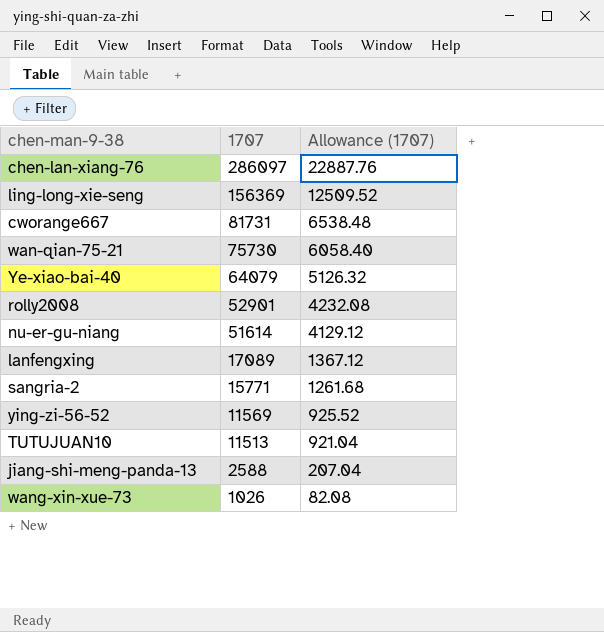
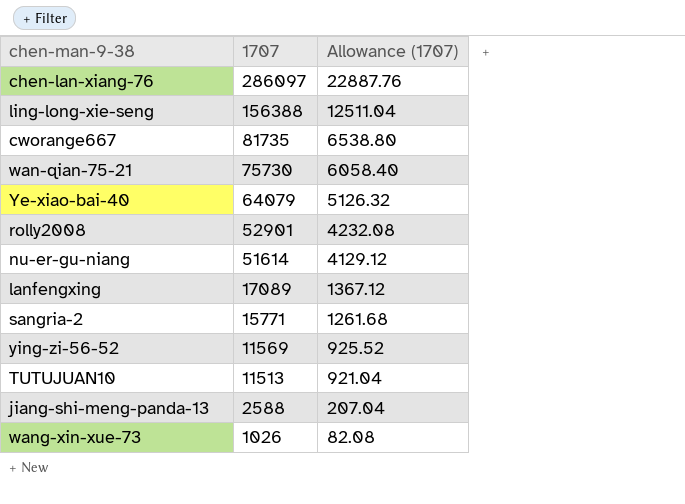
ling-long-xie-seng | 1707: 156369 -> 156388
ling-long-xie-seng | Allowance (1707): 12509.52 -> 12511.04
cworange667 | 1707: 81731 -> 81735
cworange667 | Allowance (1707): 6538.48 -> 6538.80

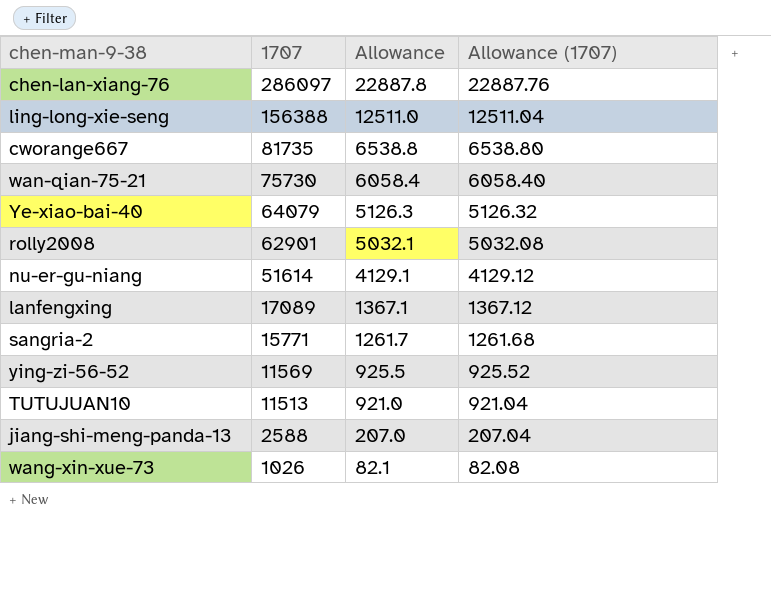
column Allowance | formula: none -> [1707] * 0.08
rolly2008 | 1707: 52901 -> 62901
rolly2008 | Allowance (1707): 4232.08 -> 5032.08

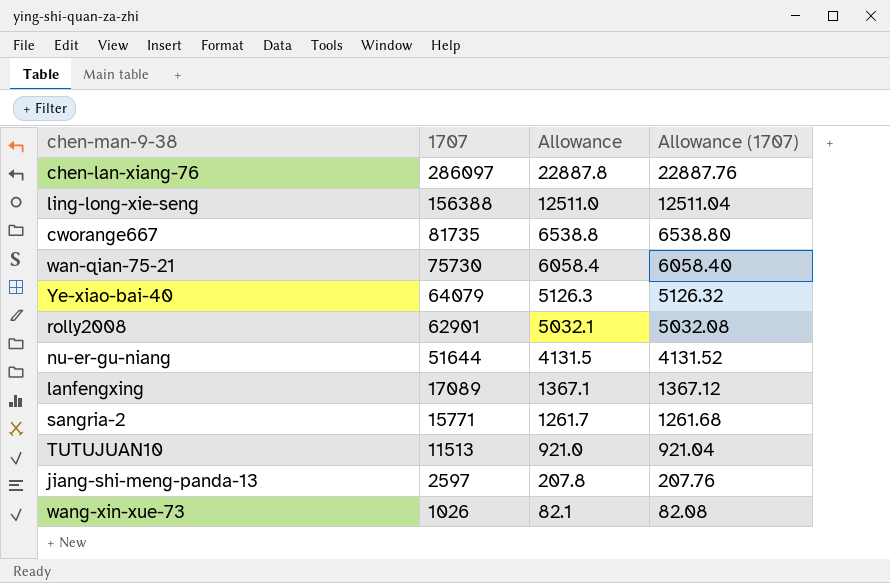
row ying-zi-56-52: 11569 | 925.5 | 925.52 -> none
nu-er-gu-niang | 1707: 51614 -> 51644
nu-er-gu-niang | Allowance: 4129.1 -> 4131.5
nu-er-gu-niang | Allowance (1707): 4129.12 -> 4131.52
jiang-shi-meng-panda-13 | 1707: 2588 -> 2597
jiang-shi-meng-panda-13 | Allowance: 207.0 -> 207.8
jiang-shi-meng-panda-13 | Allowance (1707): 207.04 -> 207.76

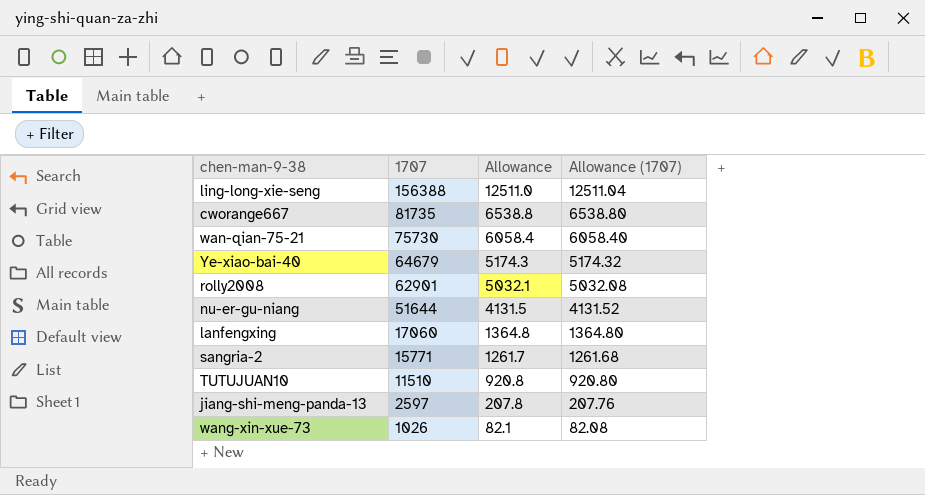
row chen-lan-xiang-76: 286097 | 22887.8 | 22887.76 -> none
Ye-xiao-bai-40 | 1707: 64079 -> 64679
Ye-xiao-bai-40 | Allowance: 5126.3 -> 5174.3
Ye-xiao-bai-40 | Allowance (1707): 5126.32 -> 5174.32
lanfengxing | 1707: 17089 -> 17060
lanfengxing | Allowance: 1367.1 -> 1364.8
lanfengxing | Allowance (1707): 1367.12 -> 1364.80
TUTUJUAN10 | 1707: 11513 -> 11510
TUTUJUAN10 | Allowance: 921.0 -> 920.8
TUTUJUAN10 | Allowance (1707): 921.04 -> 920.80

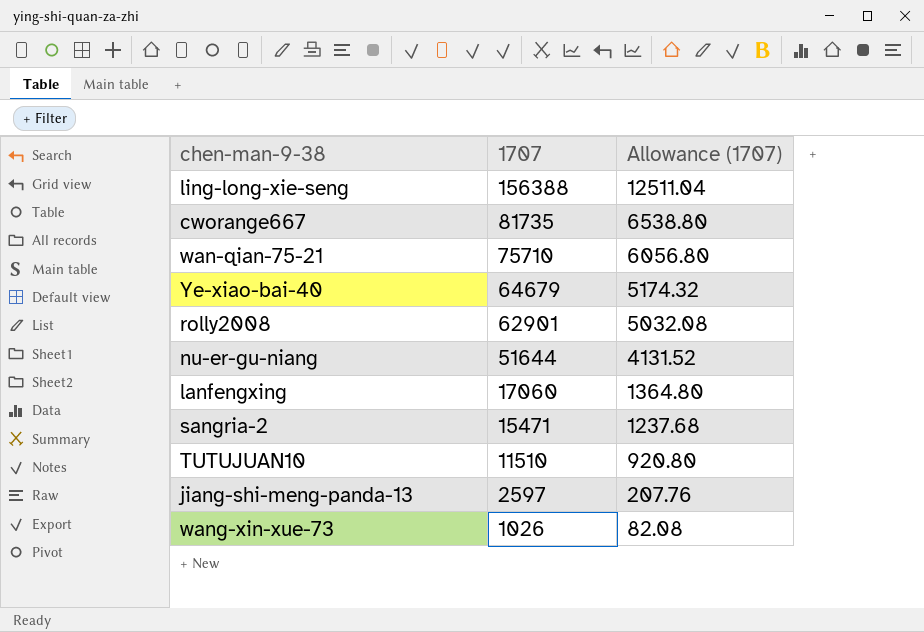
column Allowance | formula: [1707] * 0.08 -> none
wan-qian-75-21 | 1707: 75730 -> 75710
wan-qian-75-21 | Allowance (1707): 6058.40 -> 6056.80
sangria-2 | 1707: 15771 -> 15471
sangria-2 | Allowance (1707): 1261.68 -> 1237.68

